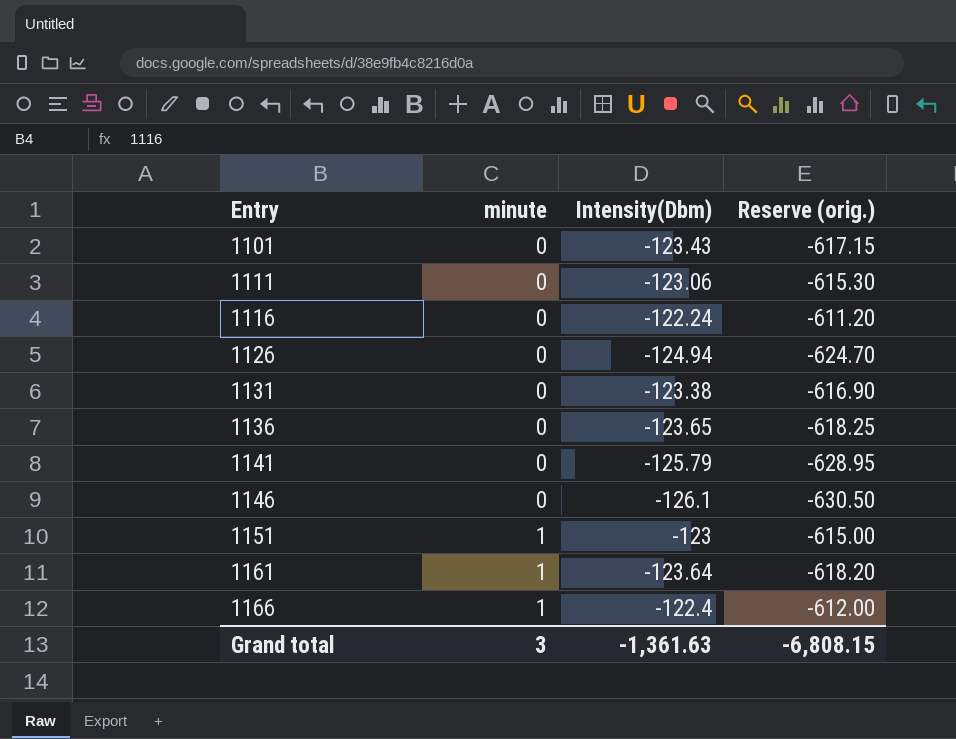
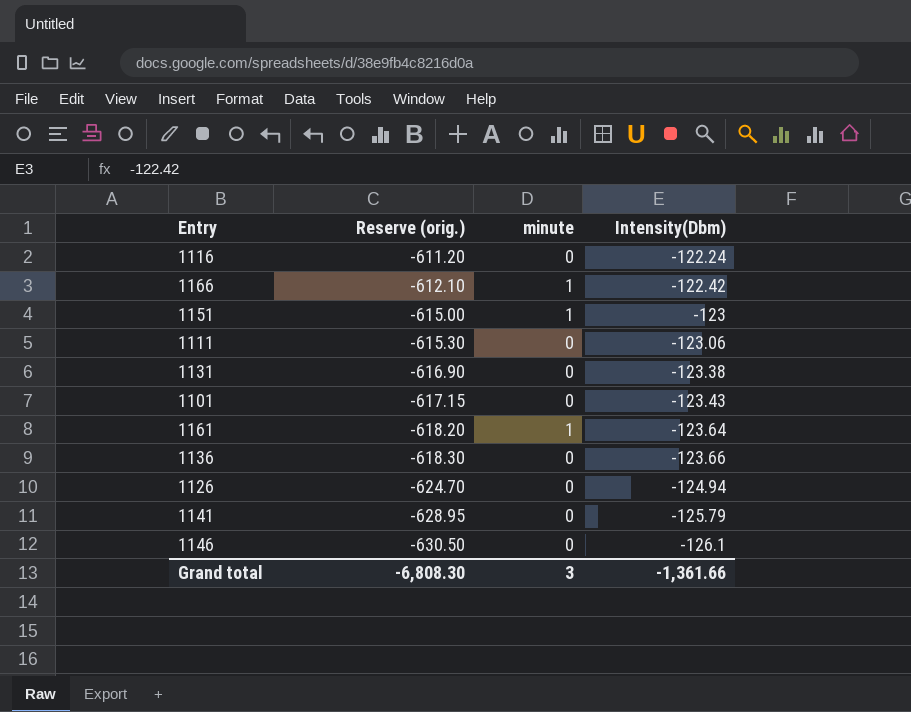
row order: Entry ascending -> Reserve (orig.) descending
column Reserve (orig.) | position: 4 -> 2
1166 | Reserve (orig.): -612.00 -> -612.10
1166 | Intensity(Dbm): -122.4 -> -122.42
1136 | Reserve (orig.): -618.25 -> -618.30
1136 | Intensity(Dbm): -123.65 -> -123.66
Grand total | Reserve (orig.): -6,808.15 -> -6,808.30
Grand total | Intensity(Dbm): -1,361.63 -> -1,361.66

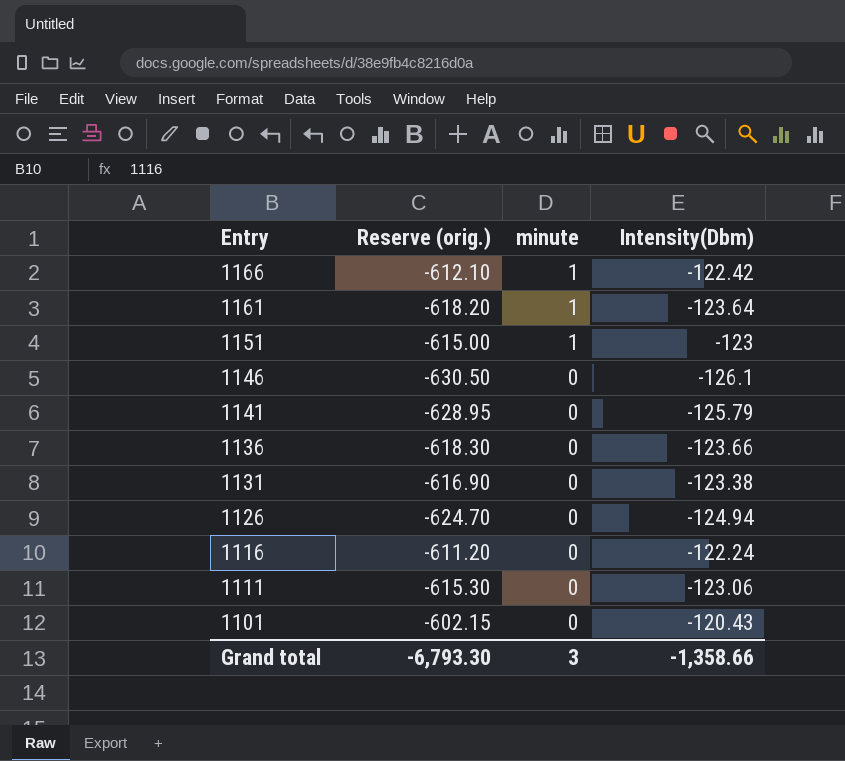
row order: Reserve (orig.) descending -> Entry descending
1101 | Reserve (orig.): -617.15 -> -602.15
1101 | Intensity(Dbm): -123.43 -> -120.43
Grand total | Reserve (orig.): -6,808.30 -> -6,793.30
Grand total | Intensity(Dbm): -1,361.66 -> -1,358.66

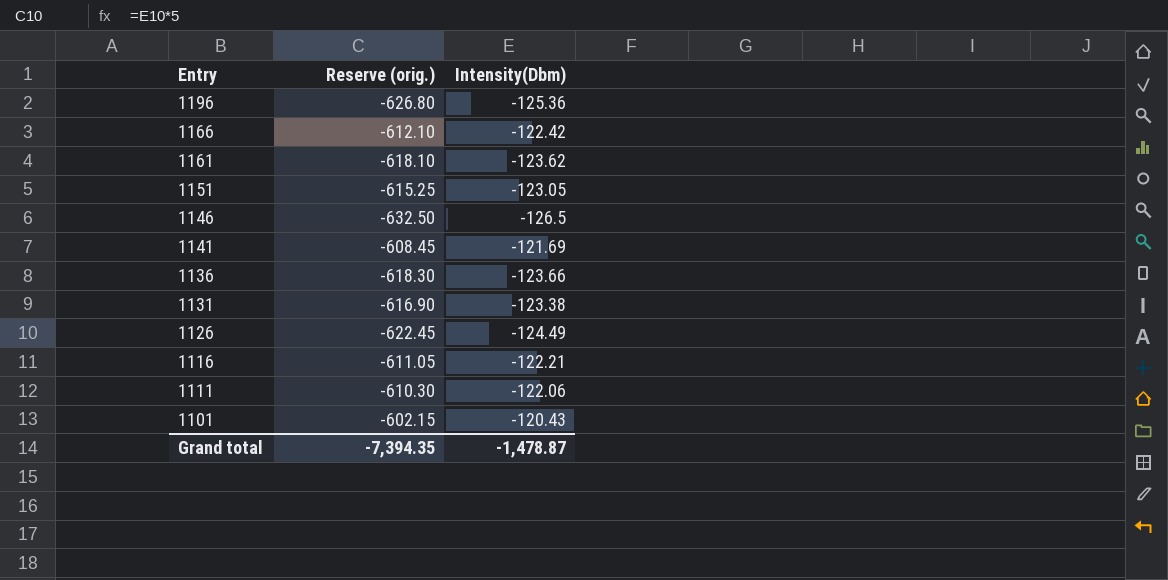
column minute | position: 3 -> none
row 1196: none -> -626.80 | -125.36
1161 | Reserve (orig.): -618.20 -> -618.10
1161 | Intensity(Dbm): -123.64 -> -123.62
1151 | Reserve (orig.): -615.00 -> -615.25
1151 | Intensity(Dbm): -123 -> -123.05
1146 | Reserve (orig.): -630.50 -> -632.50
1146 | Intensity(Dbm): -126.1 -> -126.5
1141 | Reserve (orig.): -628.95 -> -608.45
1141 | Intensity(Dbm): -125.79 -> -121.69
1126 | Reserve (orig.): -624.70 -> -622.45
1126 | Intensity(Dbm): -124.94 -> -124.49
1116 | Reserve (orig.): -611.20 -> -611.05
1116 | Intensity(Dbm): -122.24 -> -122.21
1111 | Reserve (orig.): -615.30 -> -610.30
1111 | Intensity(Dbm): -123.06 -> -122.06
Grand total | Reserve (orig.): -6,793.30 -> -7,394.35
Grand total | Intensity(Dbm): -1,358.66 -> -1,478.87

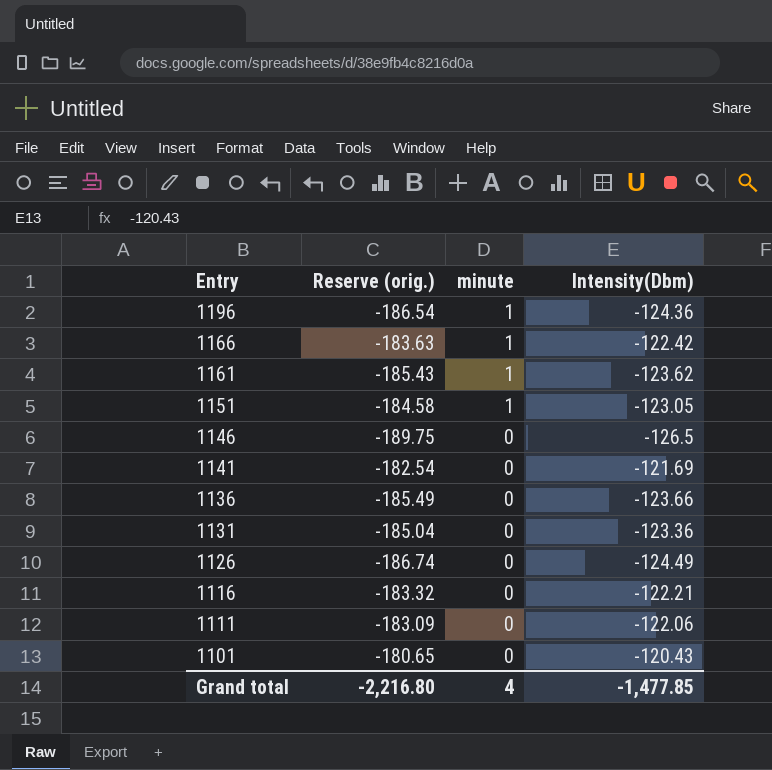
column Reserve (orig.) | formula: [Intensity(Dbm)] * 5 -> [Intensity(Dbm)] * 1.5
column minute | position: none -> 3
1196 | Intensity(Dbm): -125.36 -> -124.36
1131 | Intensity(Dbm): -123.38 -> -123.36
Grand total | Reserve (orig.): -7,394.35 -> -2,216.80
Grand total | Intensity(Dbm): -1,478.87 -> -1,477.85

